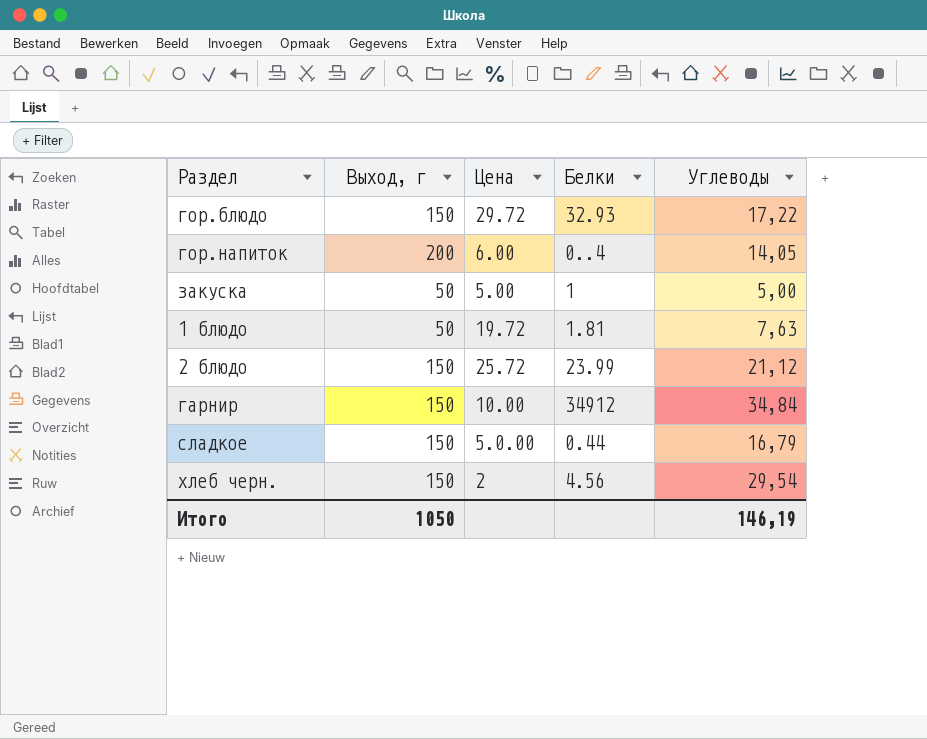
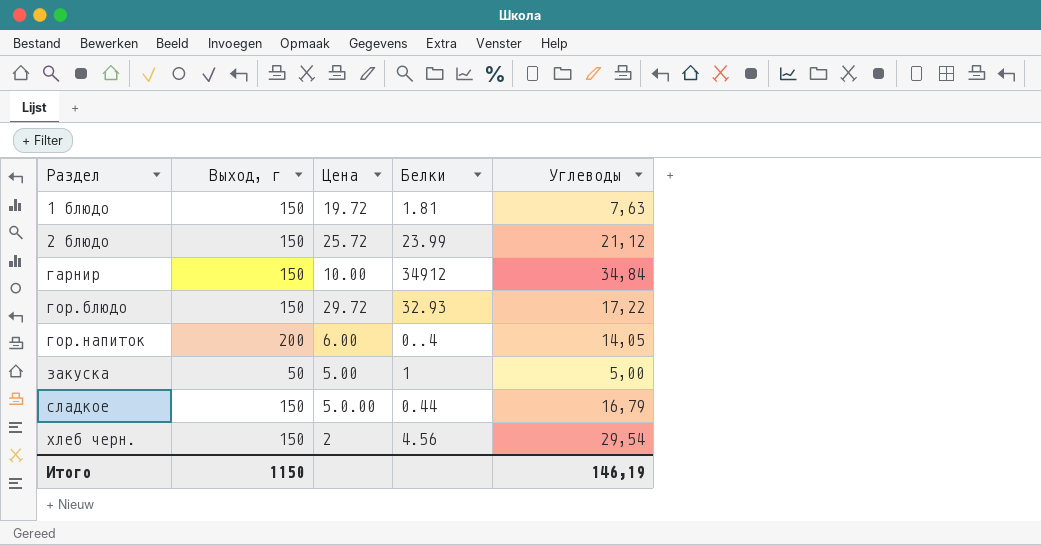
row order: none -> Раздел ascending
1 блюдо | Выход, г: 50 -> 150
Итого | Выход, г: 1050 -> 1150

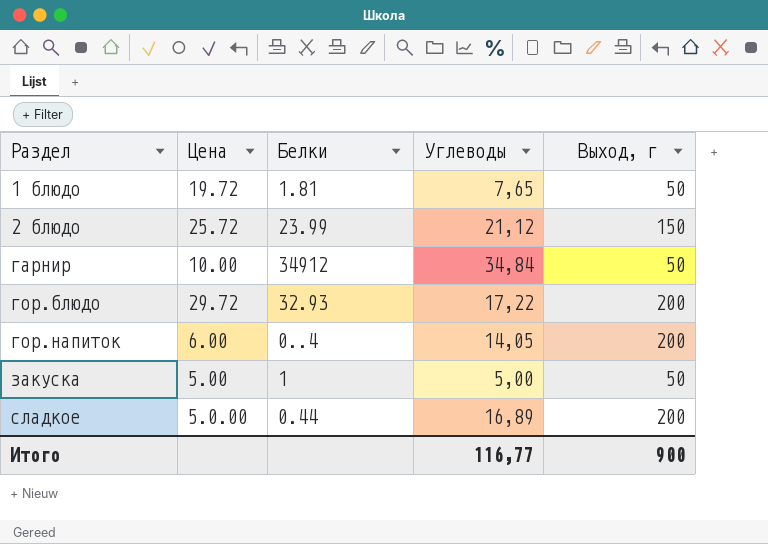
column Выход, г | position: 2 -> 5
row хлеб черн.: 150 | 2 | 4.56 | 29,54 -> none
1 блюдо | Углеводы: 7,63 -> 7,65
1 блюдо | Выход, г: 150 -> 50
гарнир | Выход, г: 150 -> 50
гор.блюдо | Выход, г: 150 -> 200
сладкое | Углеводы: 16,79 -> 16,89
сладкое | Выход, г: 150 -> 200
Итого | Углеводы: 146,19 -> 116,77
Итого | Выход, г: 1150 -> 900

